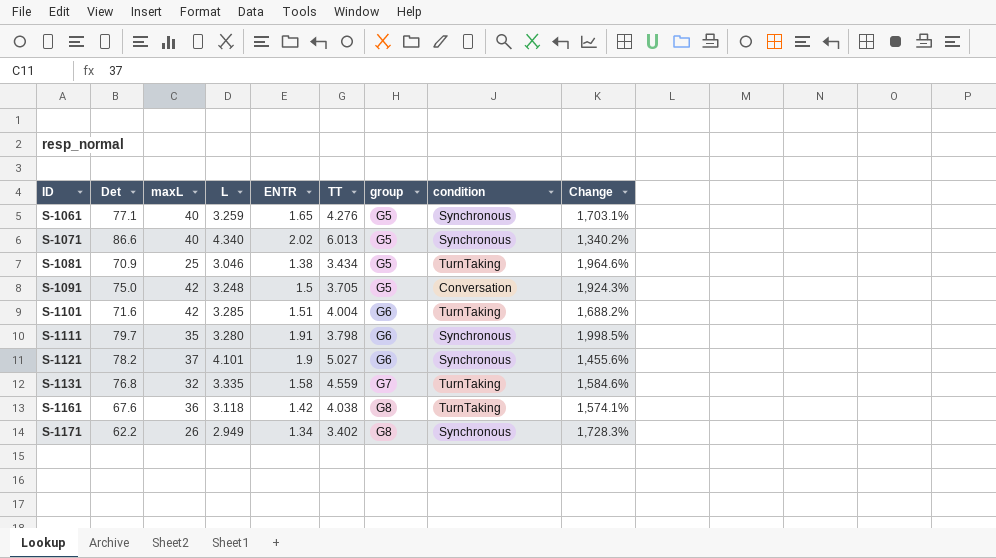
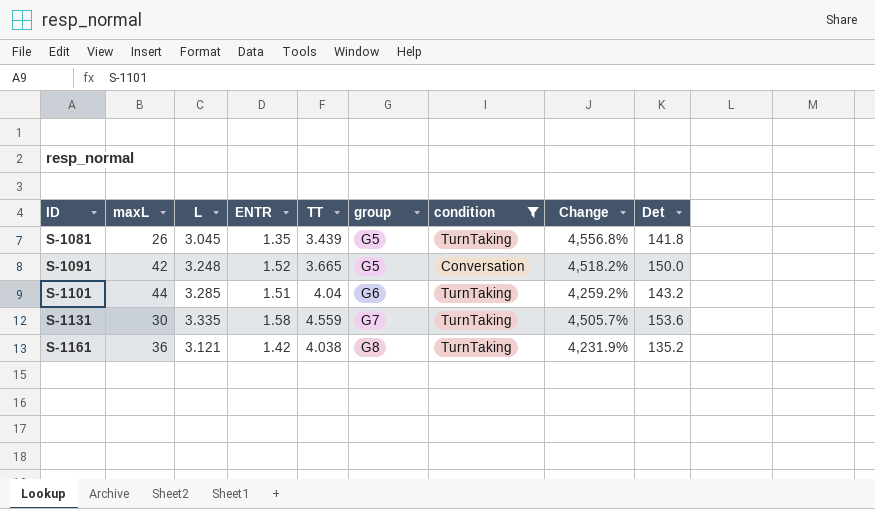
filter: none -> condition != Synchronous
column Change | formula: ([Det] - [TT]) / [TT] -> ([Det] - [L]) / [L]
column Det | position: 2 -> 9
S-1081 | maxL: 25 -> 26
S-1081 | L: 3.046 -> 3.045
S-1081 | ENTR: 1.38 -> 1.35
S-1081 | TT: 3.434 -> 3.439
S-1081 | Det: 70.9 -> 141.8
S-1091 | ENTR: 1.5 -> 1.52
S-1091 | TT: 3.705 -> 3.665
S-1091 | Det: 75.0 -> 150.0
S-1101 | maxL: 42 -> 44
S-1101 | TT: 4.004 -> 4.04
S-1101 | Det: 71.6 -> 143.2
S-1131 | maxL: 32 -> 30
S-1131 | Det: 76.8 -> 153.6
S-1161 | L: 3.118 -> 3.121
S-1161 | Det: 67.6 -> 135.2

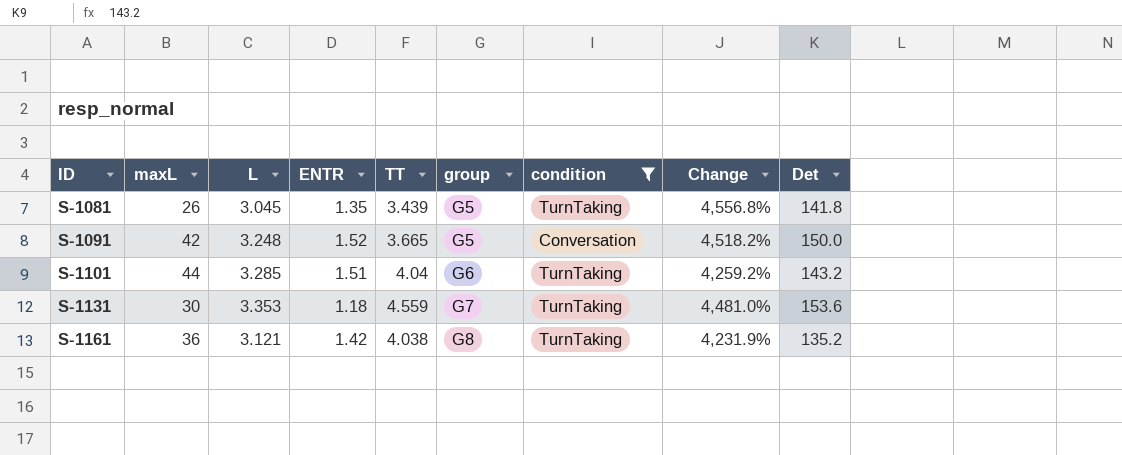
S-1131 | L: 3.335 -> 3.353
S-1131 | ENTR: 1.58 -> 1.18
S-1131 | Change: 4,505.7% -> 4,481.0%

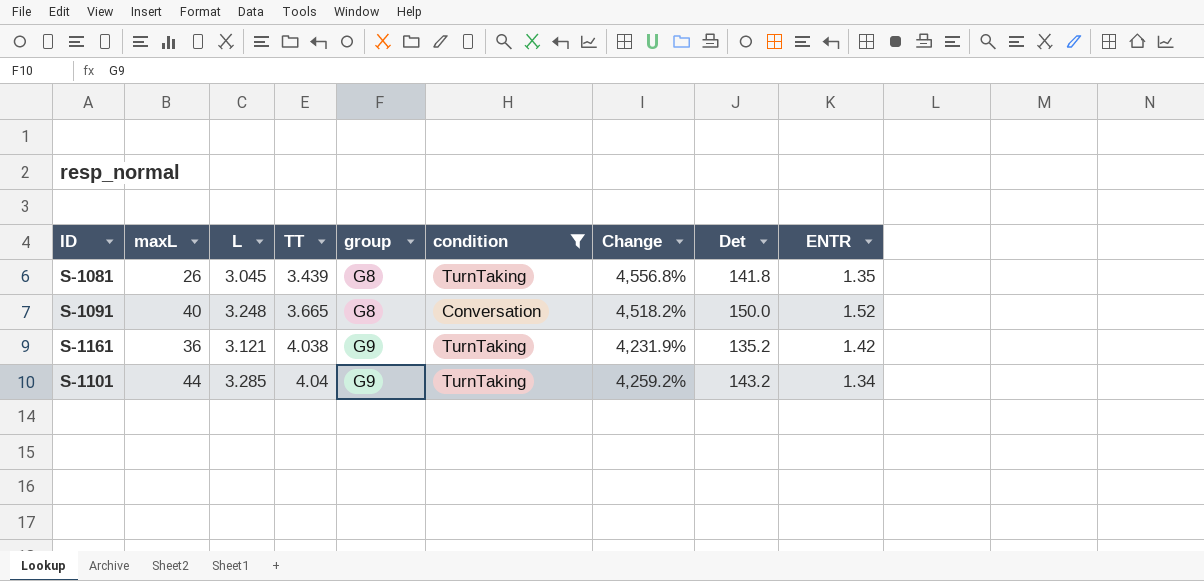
row order: ID ascending -> TT ascending
column ENTR | position: 4 -> 9
row S-1131: 30 | 3.353 | 1.18 | 4.559 | G7 | TurnTaking | 4,481.0% | 153.6 -> none
S-1081 | group: G5 -> G8
S-1091 | maxL: 42 -> 40
S-1091 | group: G5 -> G8
S-1161 | group: G8 -> G9
S-1101 | group: G6 -> G9
S-1101 | ENTR: 1.51 -> 1.34

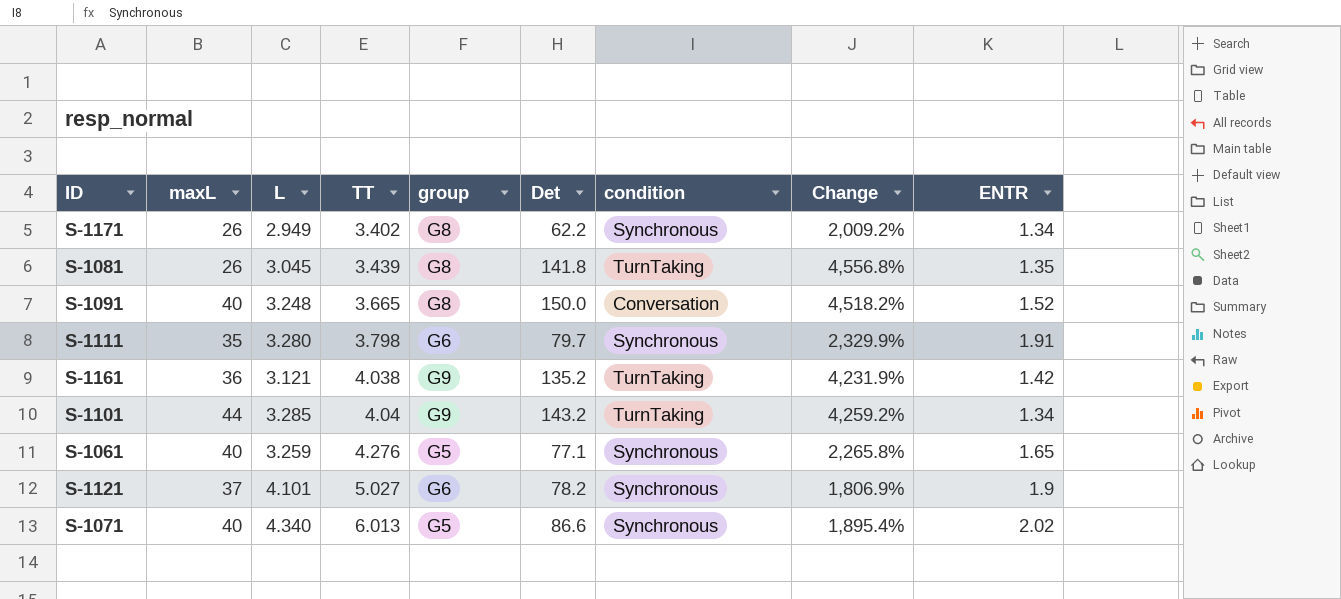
filter: condition != Synchronous -> none
column Det | position: 8 -> 6

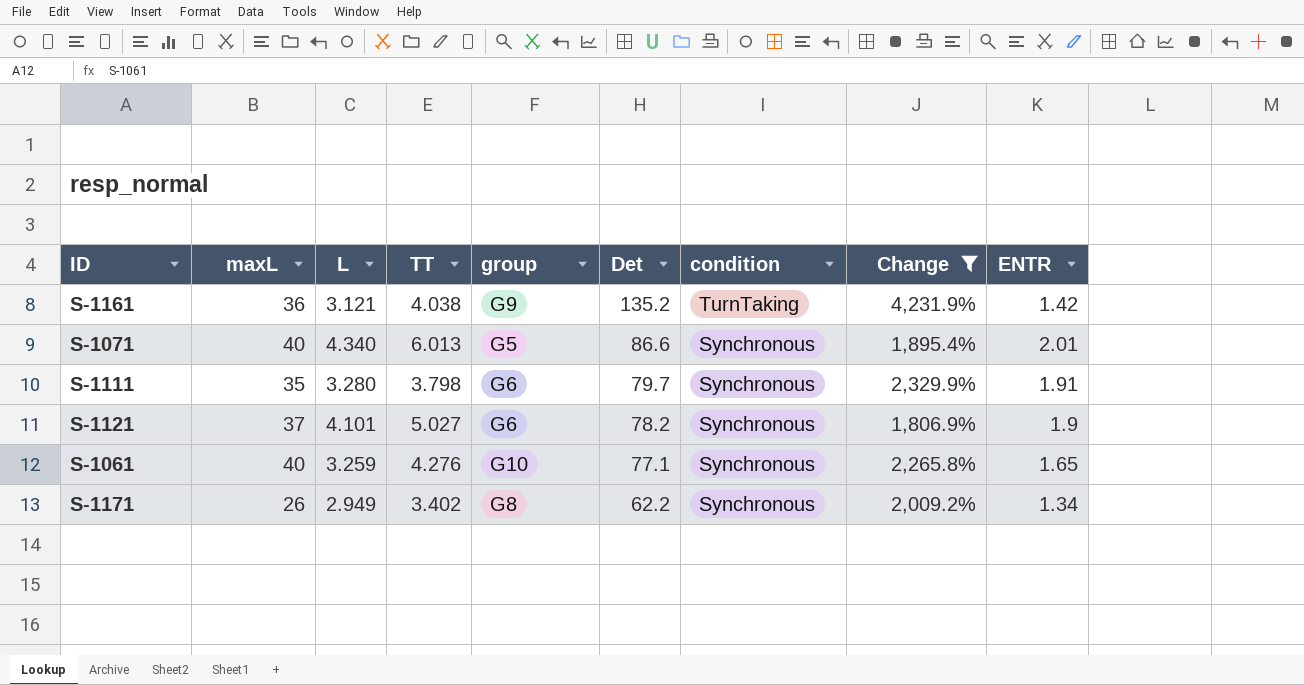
filter: none -> Change <= 4,231.9%
row order: TT ascending -> Det descending
S-1071 | ENTR: 2.02 -> 2.01
S-1061 | group: G5 -> G10

